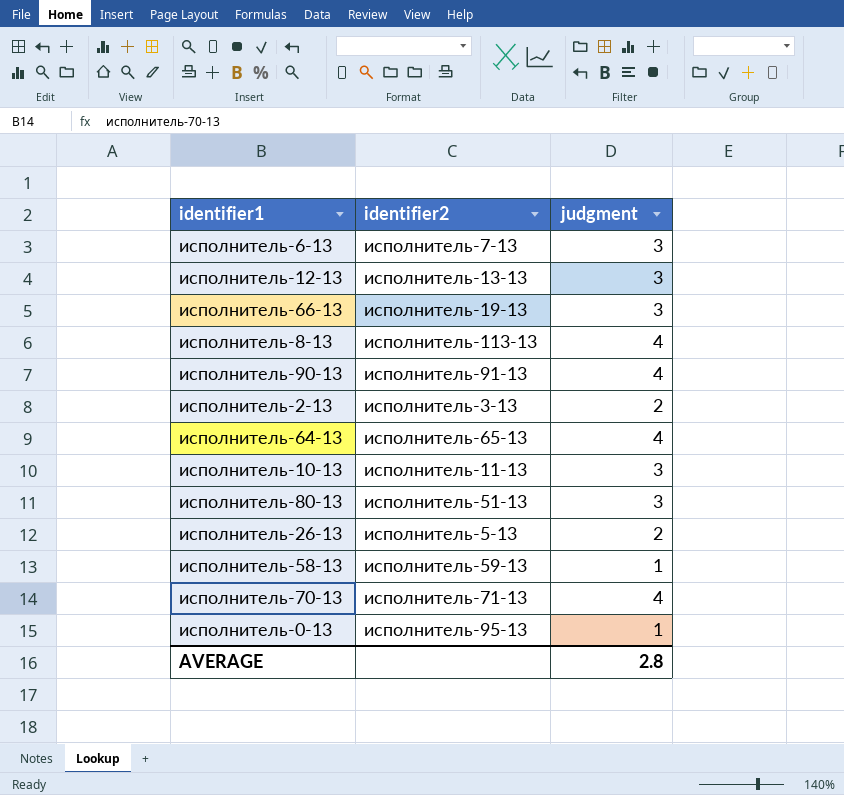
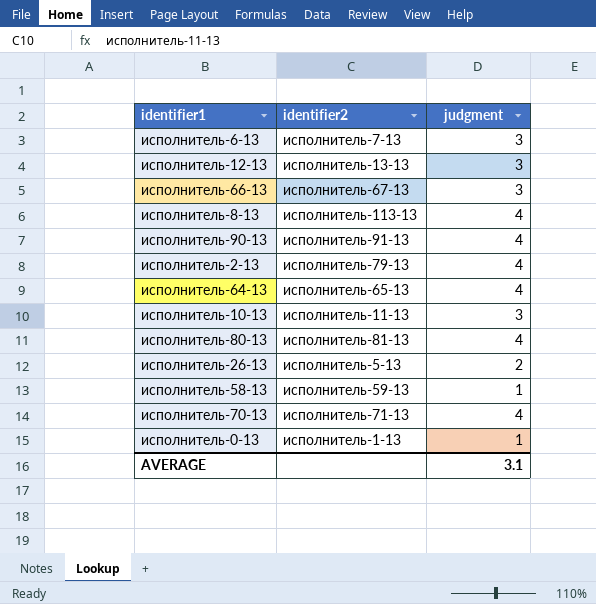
исполнитель-66-13 | identifier2: исполнитель-19-13 -> исполнитель-67-13
исполнитель-2-13 | identifier2: исполнитель-3-13 -> исполнитель-79-13
исполнитель-2-13 | judgment: 2 -> 4
исполнитель-80-13 | identifier2: исполнитель-51-13 -> исполнитель-81-13
исполнитель-80-13 | judgment: 3 -> 4
исполнитель-0-13 | identifier2: исполнитель-95-13 -> исполнитель-1-13
AVERAGE | judgment: 2.8 -> 3.1

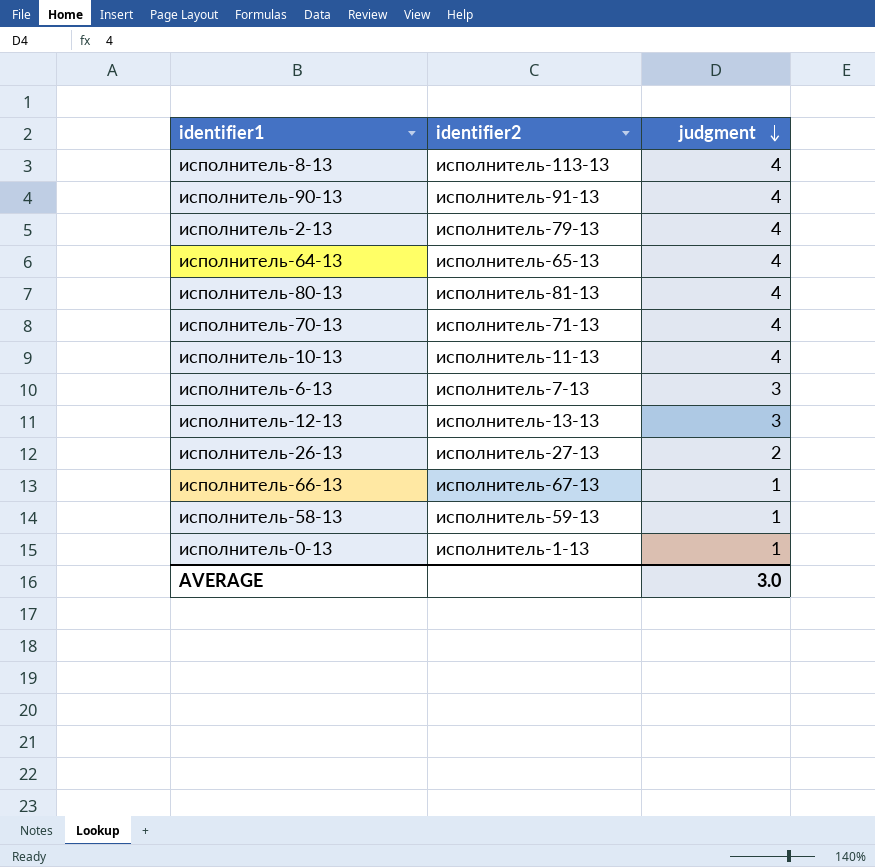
row order: none -> judgment descending
исполнитель-10-13 | judgment: 3 -> 4
исполнитель-26-13 | identifier2: исполнитель-5-13 -> исполнитель-27-13
исполнитель-66-13 | judgment: 3 -> 1
AVERAGE | judgment: 3.1 -> 3.0

